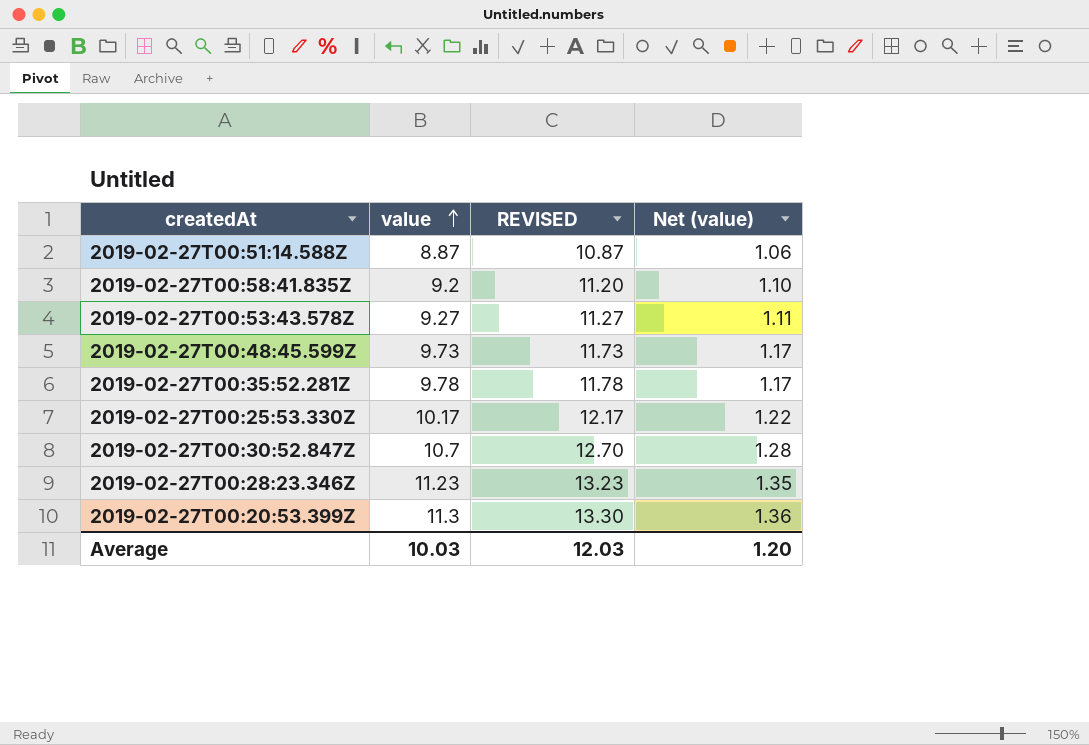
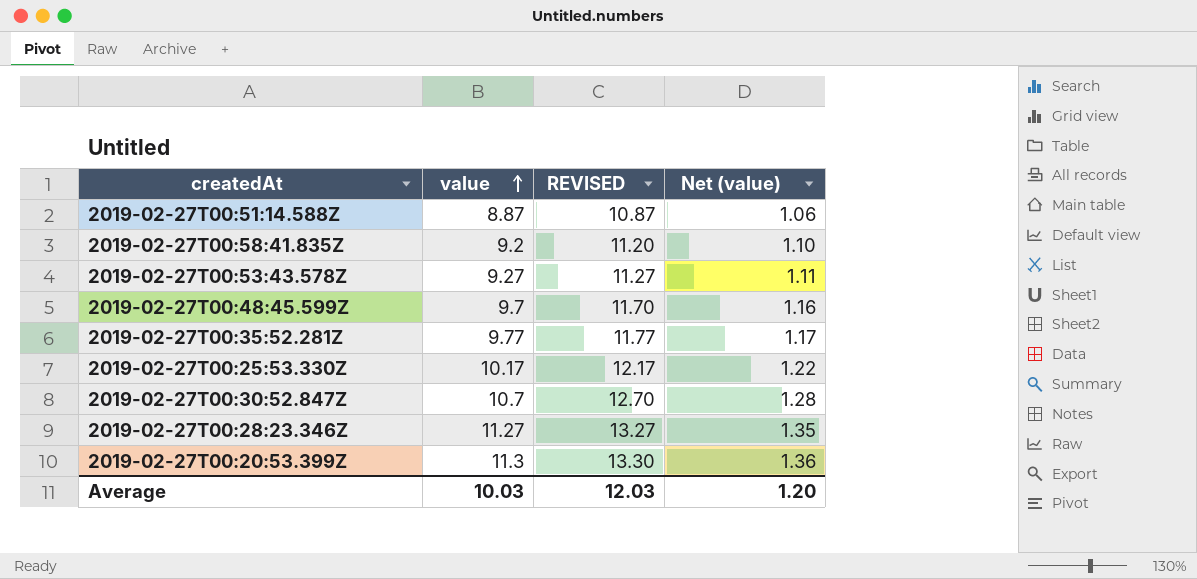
2019-02-27T00:48:45.599Z | value: 9.73 -> 9.7
2019-02-27T00:48:45.599Z | REVISED: 11.73 -> 11.70
2019-02-27T00:48:45.599Z | Net (value): 1.17 -> 1.16
2019-02-27T00:35:52.281Z | value: 9.78 -> 9.77
2019-02-27T00:35:52.281Z | REVISED: 11.78 -> 11.77
2019-02-27T00:28:23.346Z | value: 11.23 -> 11.27
2019-02-27T00:28:23.346Z | REVISED: 13.23 -> 13.27

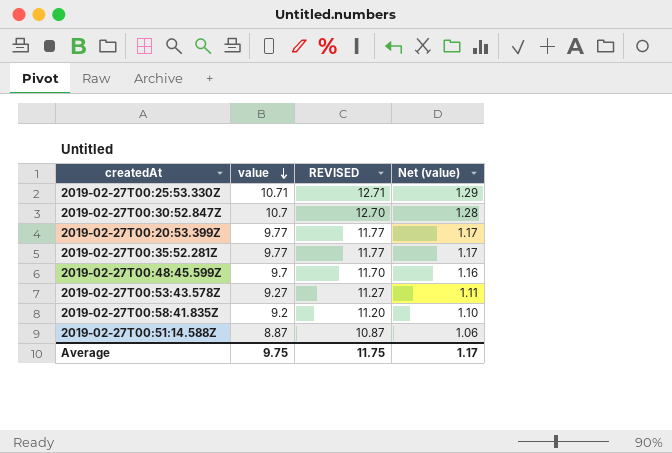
row order: value ascending -> value descending
row 2019-02-27T00:28:23.346Z: 11.27 | 13.27 | 1.35 -> none
2019-02-27T00:25:53.330Z | value: 10.17 -> 10.71
2019-02-27T00:25:53.330Z | REVISED: 12.17 -> 12.71
2019-02-27T00:25:53.330Z | Net (value): 1.22 -> 1.29
2019-02-27T00:20:53.399Z | value: 11.3 -> 9.77
2019-02-27T00:20:53.399Z | REVISED: 13.30 -> 11.77
2019-02-27T00:20:53.399Z | Net (value): 1.36 -> 1.17
Average | value: 10.03 -> 9.75
Average | REVISED: 12.03 -> 11.75
Average | Net (value): 1.20 -> 1.17

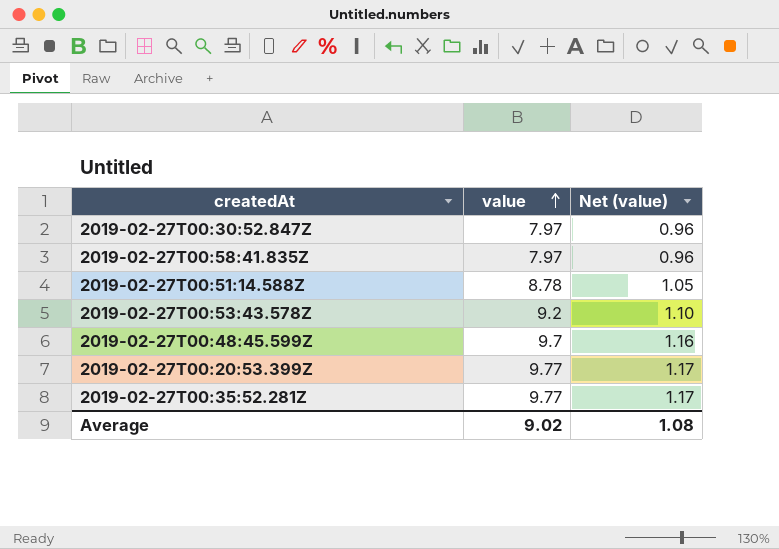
row order: value descending -> value ascending
column REVISED | formula: [value] + 2 -> none
row 2019-02-27T00:25:53.330Z: 10.71 | 12.71 | 1.29 -> none
2019-02-27T00:30:52.847Z | value: 10.7 -> 7.97
2019-02-27T00:30:52.847Z | Net (value): 1.28 -> 0.96
2019-02-27T00:58:41.835Z | value: 9.2 -> 7.97
2019-02-27T00:58:41.835Z | Net (value): 1.10 -> 0.96
2019-02-27T00:51:14.588Z | value: 8.87 -> 8.78
2019-02-27T00:51:14.588Z | Net (value): 1.06 -> 1.05
2019-02-27T00:53:43.578Z | value: 9.27 -> 9.2
2019-02-27T00:53:43.578Z | Net (value): 1.11 -> 1.10
Average | value: 9.75 -> 9.02
Average | Net (value): 1.17 -> 1.08

